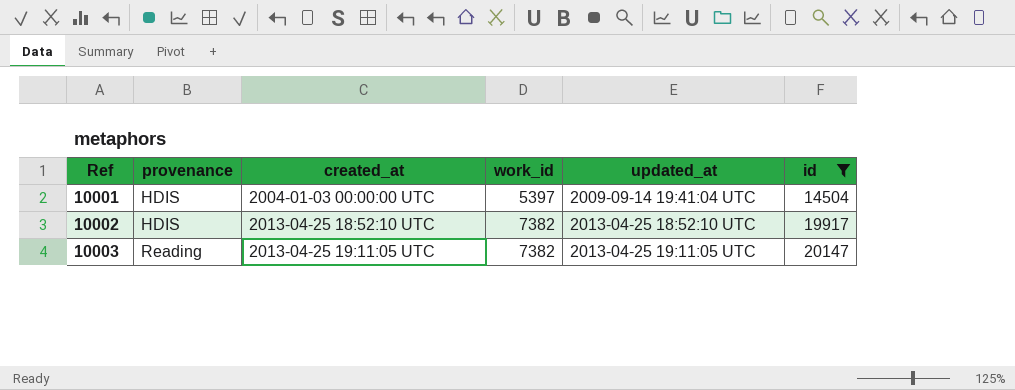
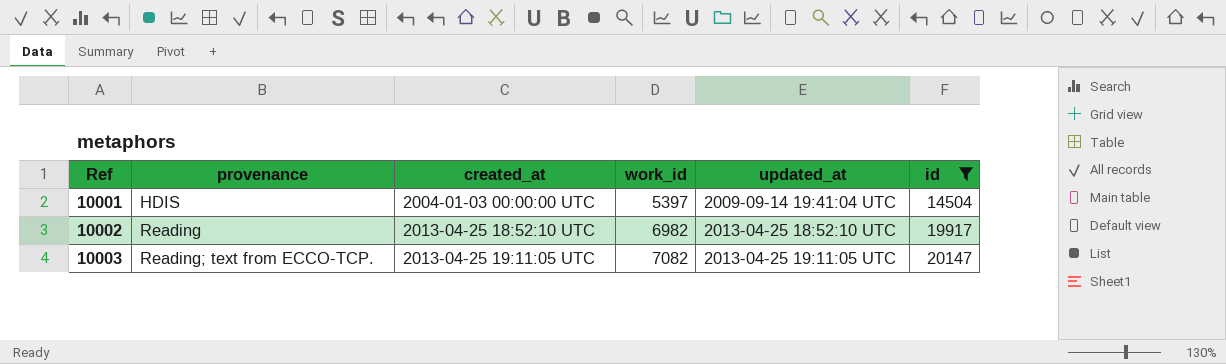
10002 | provenance: HDIS -> Reading
10002 | work_id: 7382 -> 6982
10003 | provenance: Reading -> Reading; text from ECCO-TCP.
10003 | work_id: 7382 -> 7082

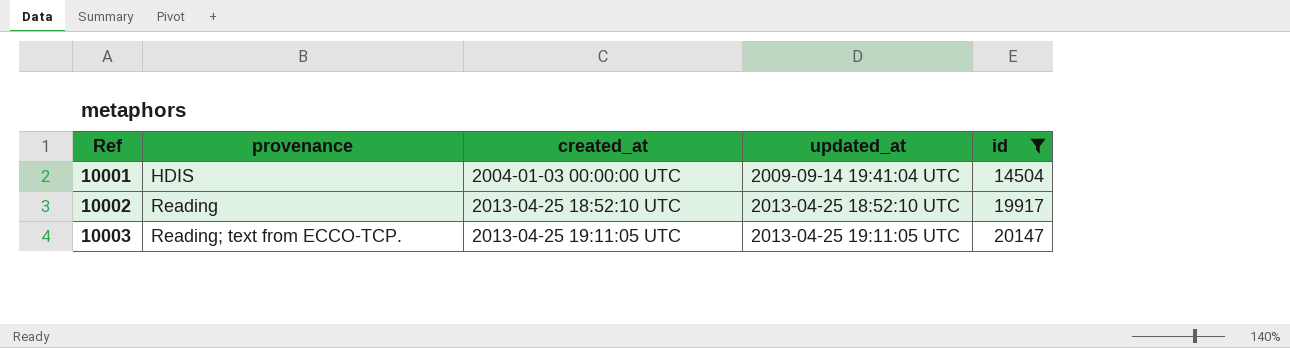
column work_id | position: 4 -> none

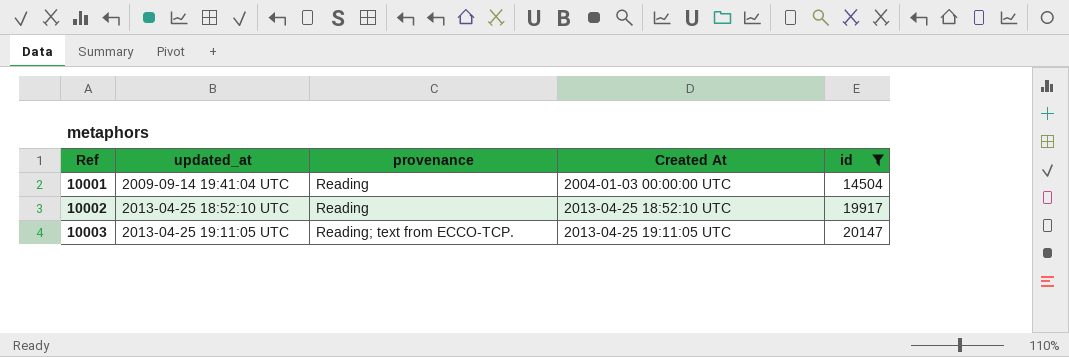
column updated_at | position: 4 -> 2
column name: created_at -> Created At
10001 | provenance: HDIS -> Reading

